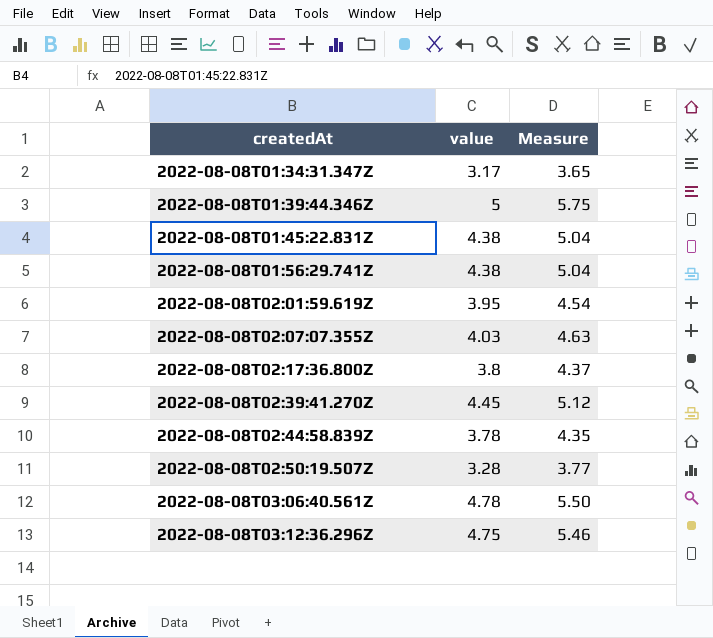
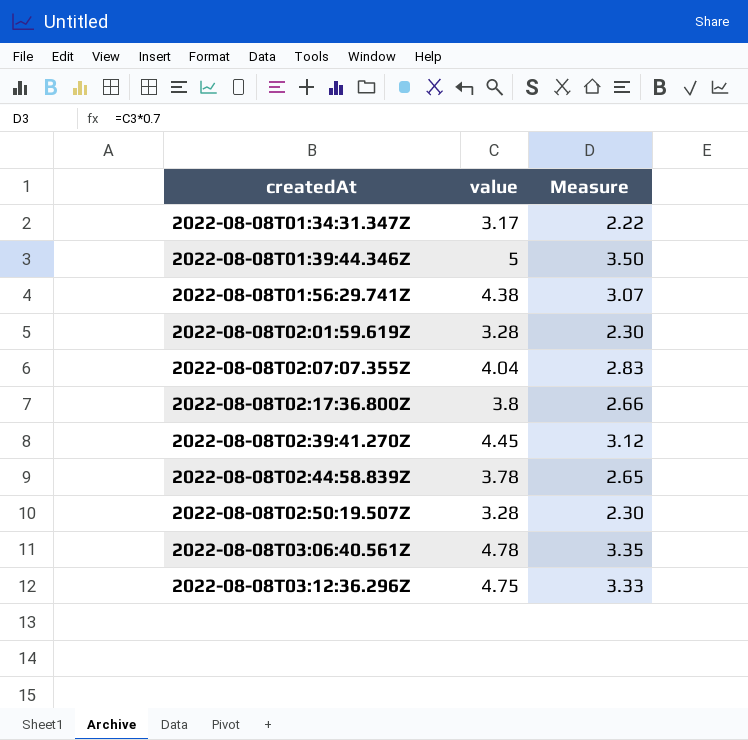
column Measure | formula: [value] * 1.15 -> [value] * 0.7
row 2022-08-08T01:45:22.831Z: 4.38 | 5.04 -> none
2022-08-08T02:01:59.619Z | value: 3.95 -> 3.28
2022-08-08T02:07:07.355Z | value: 4.03 -> 4.04

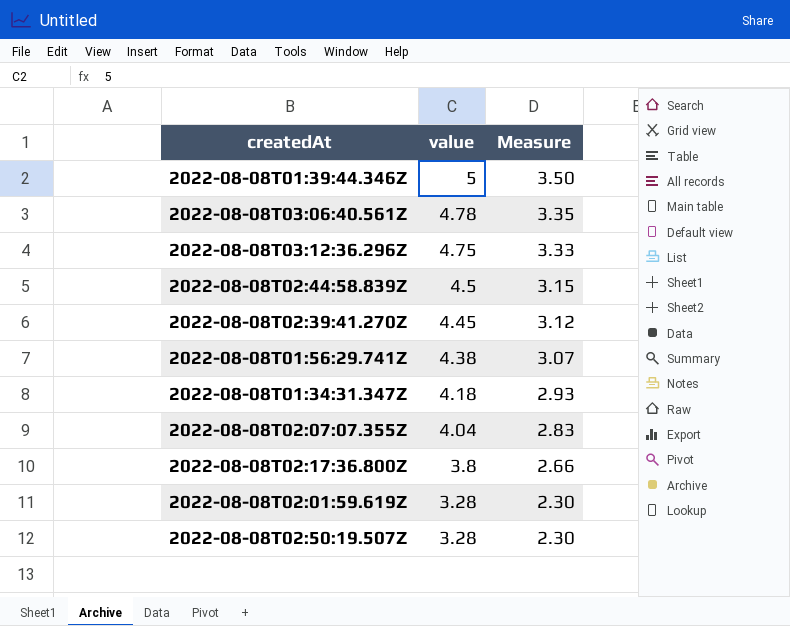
row order: createdAt ascending -> value descending
2022-08-08T02:44:58.839Z | value: 3.78 -> 4.5
2022-08-08T02:44:58.839Z | Measure: 2.65 -> 3.15
2022-08-08T01:34:31.347Z | value: 3.17 -> 4.18
2022-08-08T01:34:31.347Z | Measure: 2.22 -> 2.93

